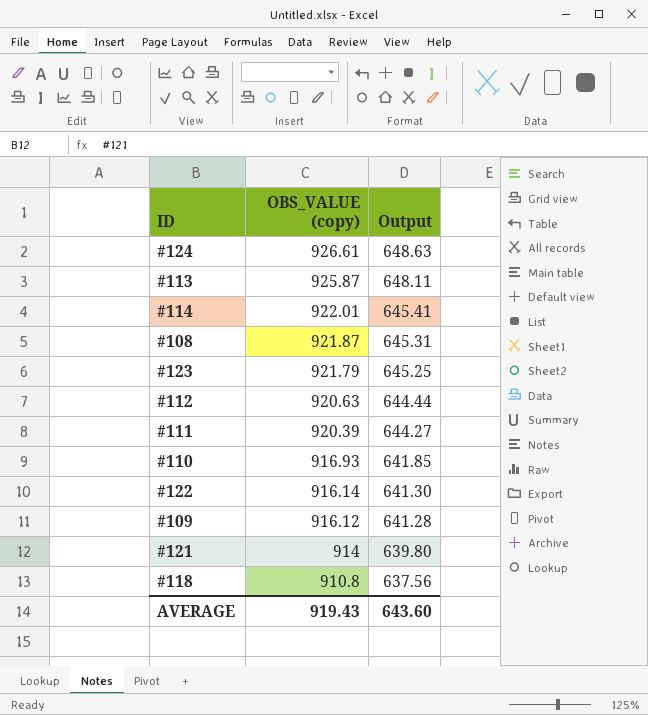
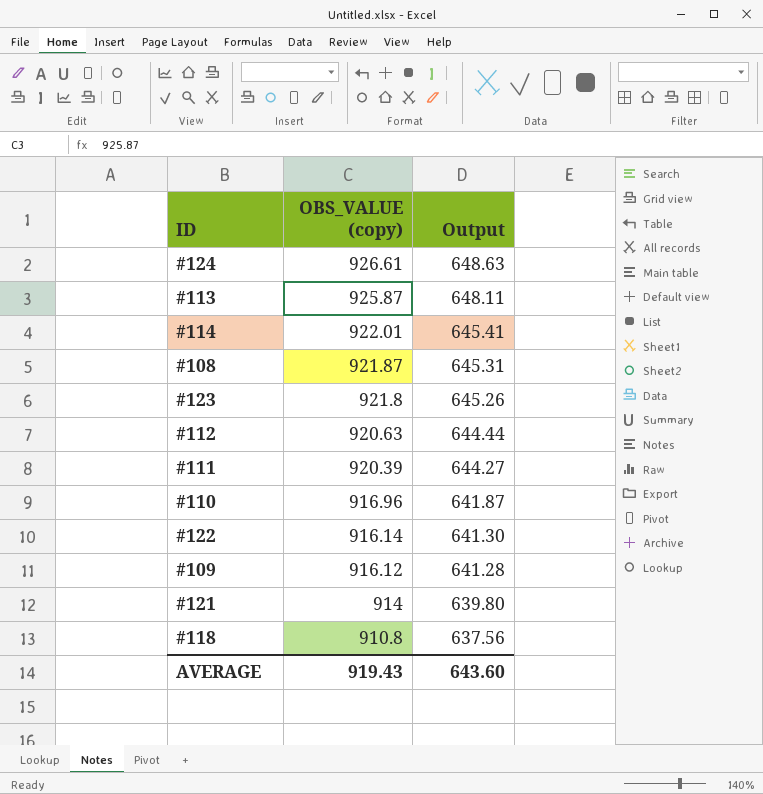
#123 | OBS_VALUE (copy): 921.79 -> 921.8
#123 | Output: 645.25 -> 645.26
#110 | OBS_VALUE (copy): 916.93 -> 916.96
#110 | Output: 641.85 -> 641.87

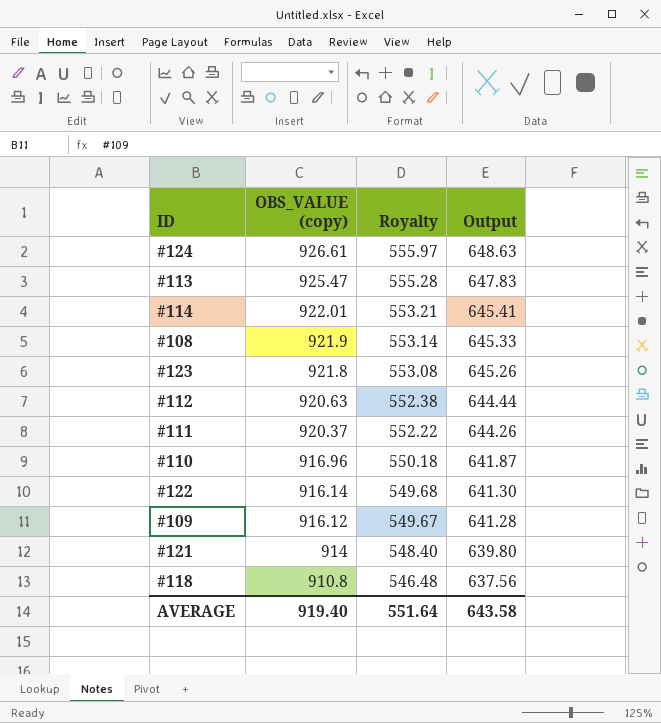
column Royalty | formula: none -> [OBS_VALUE (copy)] * 0.6
#113 | OBS_VALUE (copy): 925.87 -> 925.47
#113 | Output: 648.11 -> 647.83
#108 | OBS_VALUE (copy): 921.87 -> 921.9
#108 | Output: 645.31 -> 645.33
#111 | OBS_VALUE (copy): 920.39 -> 920.37
#111 | Output: 644.27 -> 644.26
AVERAGE | OBS_VALUE (copy): 919.43 -> 919.40
AVERAGE | Output: 643.60 -> 643.58

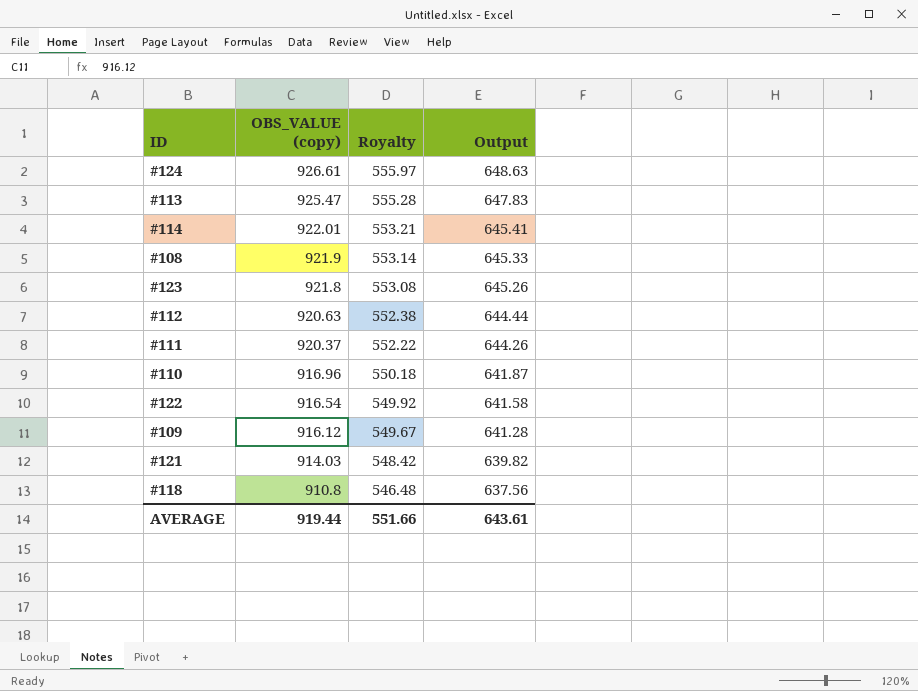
#122 | OBS_VALUE (copy): 916.14 -> 916.54
#122 | Royalty: 549.68 -> 549.92
#122 | Output: 641.30 -> 641.58
#121 | OBS_VALUE (copy): 914 -> 914.03
#121 | Royalty: 548.40 -> 548.42
#121 | Output: 639.80 -> 639.82
AVERAGE | OBS_VALUE (copy): 919.40 -> 919.44
AVERAGE | Royalty: 551.64 -> 551.66
AVERAGE | Output: 643.58 -> 643.61

